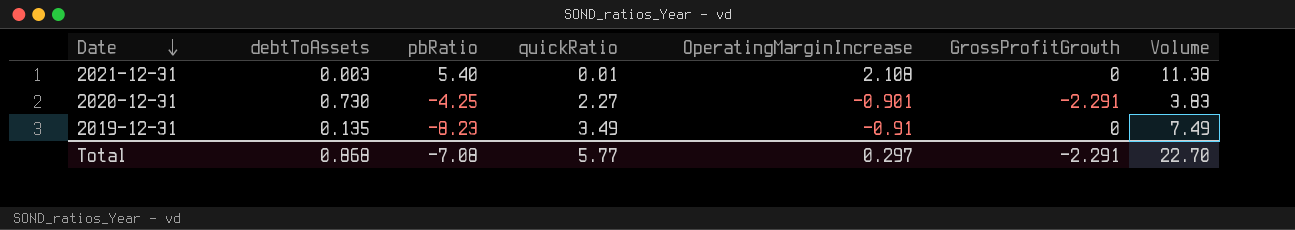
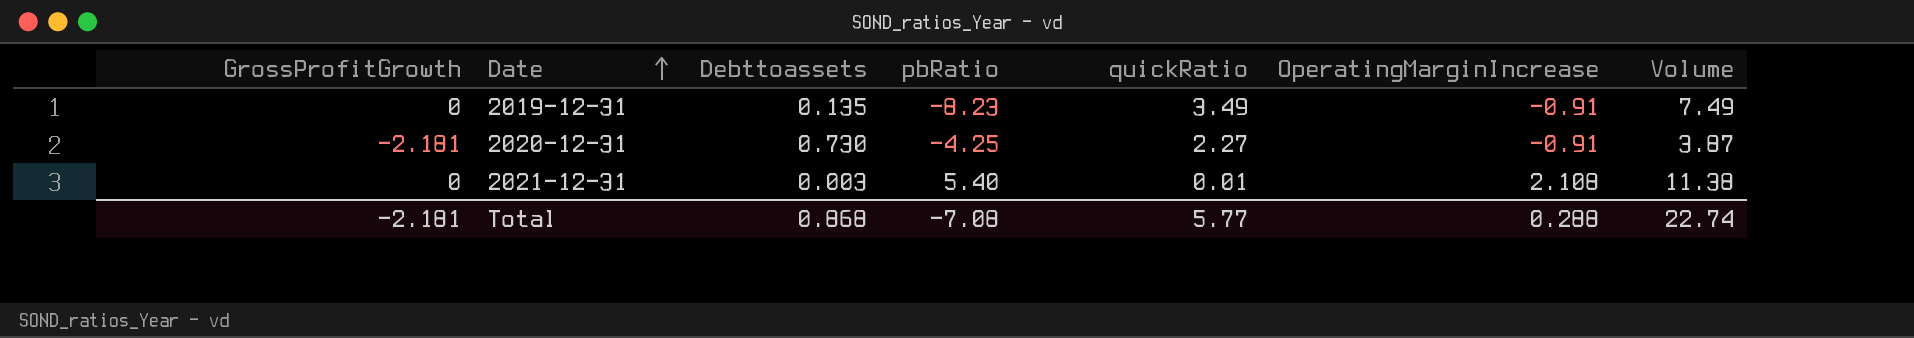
row order: Date descending -> Date ascending
column GrossProfitGrowth | position: 6 -> 1
column name: debtToAssets -> Debttoassets
2020-12-31 | GrossProfitGrowth: -2.291 -> -2.181
2020-12-31 | OperatingMarginIncrease: -0.901 -> -0.91
2020-12-31 | Volume: 3.83 -> 3.87
Total | GrossProfitGrowth: -2.291 -> -2.181
Total | OperatingMarginIncrease: 0.297 -> 0.288
Total | Volume: 22.70 -> 22.74

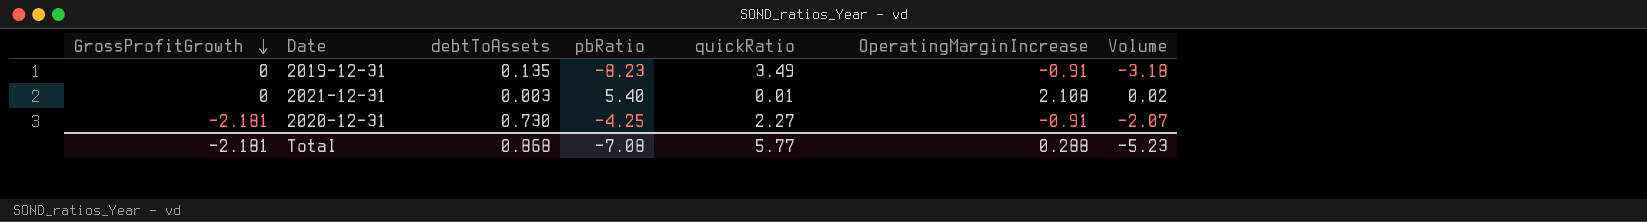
row order: Date ascending -> GrossProfitGrowth descending
column name: Debttoassets -> debtToAssets
column Volume | formula: [pbRatio] * [OperatingMarginIncrease] -> [quickRatio] * [OperatingMarginIncrease]
Total | Volume: 22.74 -> -5.23

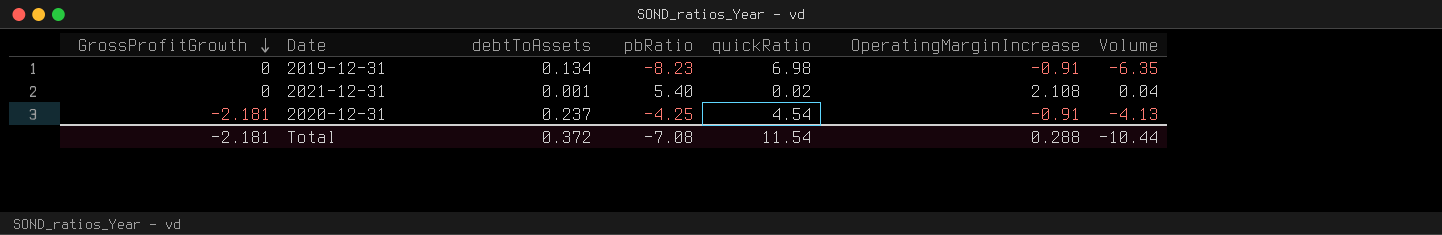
2019-12-31 | debtToAssets: 0.135 -> 0.134
2019-12-31 | quickRatio: 3.49 -> 6.98
2019-12-31 | Volume: -3.18 -> -6.35
2021-12-31 | debtToAssets: 0.003 -> 0.001
2021-12-31 | quickRatio: 0.01 -> 0.02
2021-12-31 | Volume: 0.02 -> 0.04
2020-12-31 | debtToAssets: 0.730 -> 0.237
2020-12-31 | quickRatio: 2.27 -> 4.54
2020-12-31 | Volume: -2.07 -> -4.13
Total | debtToAssets: 0.868 -> 0.372
Total | quickRatio: 5.77 -> 11.54
Total | Volume: -5.23 -> -10.44

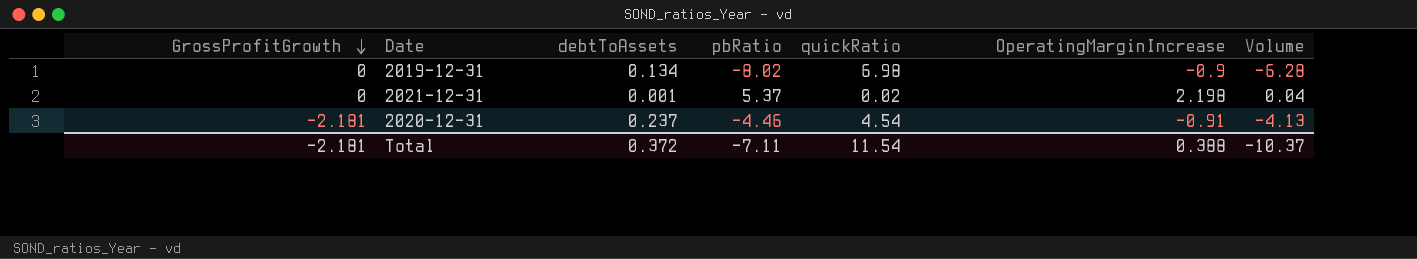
2019-12-31 | pbRatio: -8.23 -> -8.02
2019-12-31 | OperatingMarginIncrease: -0.91 -> -0.9
2019-12-31 | Volume: -6.35 -> -6.28
2021-12-31 | pbRatio: 5.40 -> 5.37
2021-12-31 | OperatingMarginIncrease: 2.108 -> 2.198
2020-12-31 | pbRatio: -4.25 -> -4.46
Total | pbRatio: -7.08 -> -7.11
Total | OperatingMarginIncrease: 0.288 -> 0.388
Total | Volume: -10.44 -> -10.37

